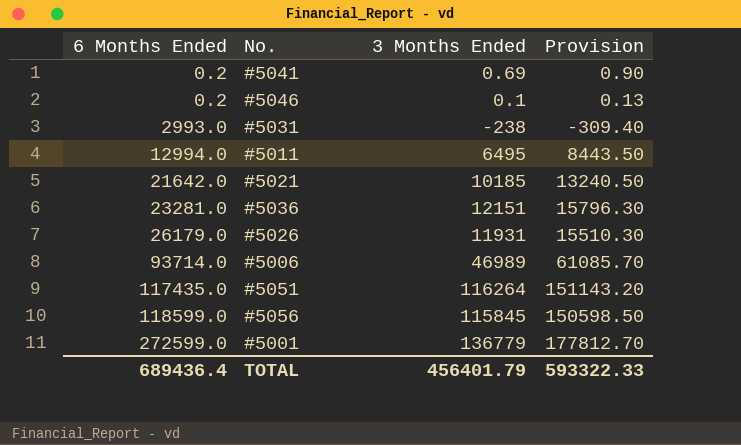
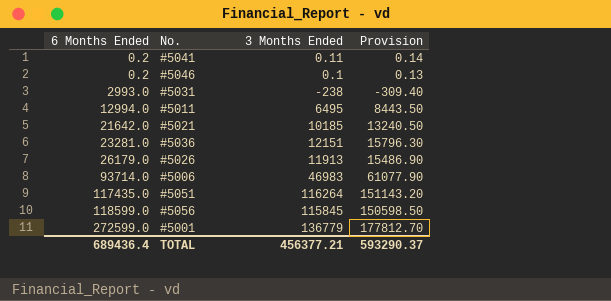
#5041 | 3 Months Ended: 0.69 -> 0.11
#5041 | Provision: 0.90 -> 0.14
#5026 | 3 Months Ended: 11931 -> 11913
#5026 | Provision: 15510.30 -> 15486.90
#5006 | 3 Months Ended: 46989 -> 46983
#5006 | Provision: 61085.70 -> 61077.90
TOTAL | 3 Months Ended: 456401.79 -> 456377.21
TOTAL | Provision: 593322.33 -> 593290.37

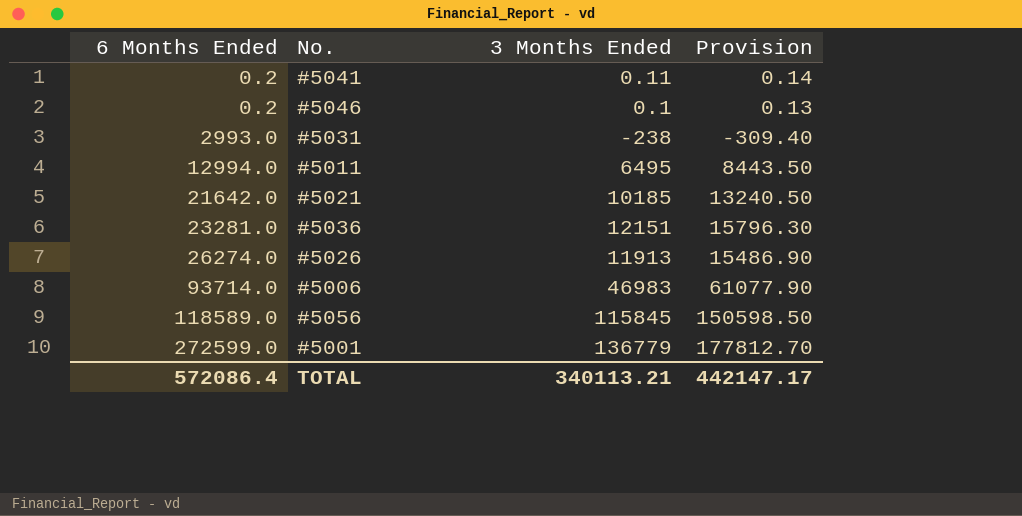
row #5051: 117435.0 | 116264 | 151143.20 -> none
#5026 | 6 Months Ended: 26179.0 -> 26274.0
#5056 | 6 Months Ended: 118599.0 -> 118589.0
TOTAL | 6 Months Ended: 689436.4 -> 572086.4
TOTAL | 3 Months Ended: 456377.21 -> 340113.21
TOTAL | Provision: 593290.37 -> 442147.17

